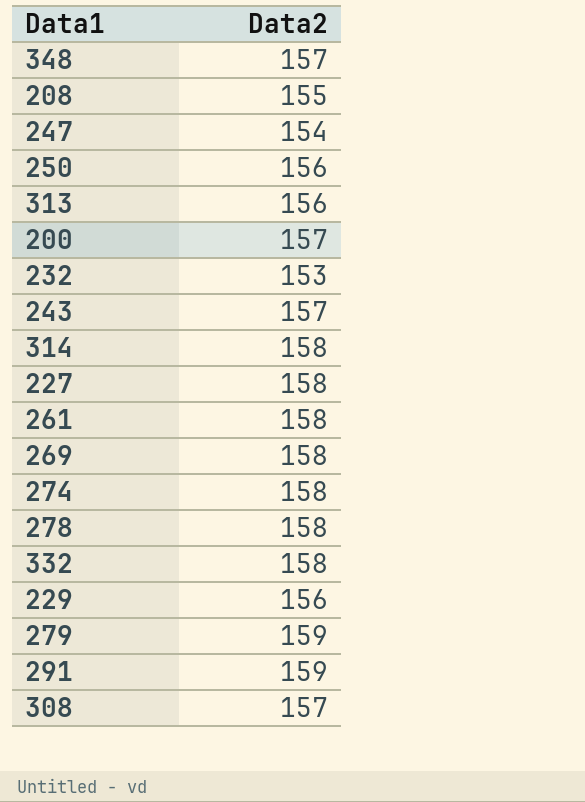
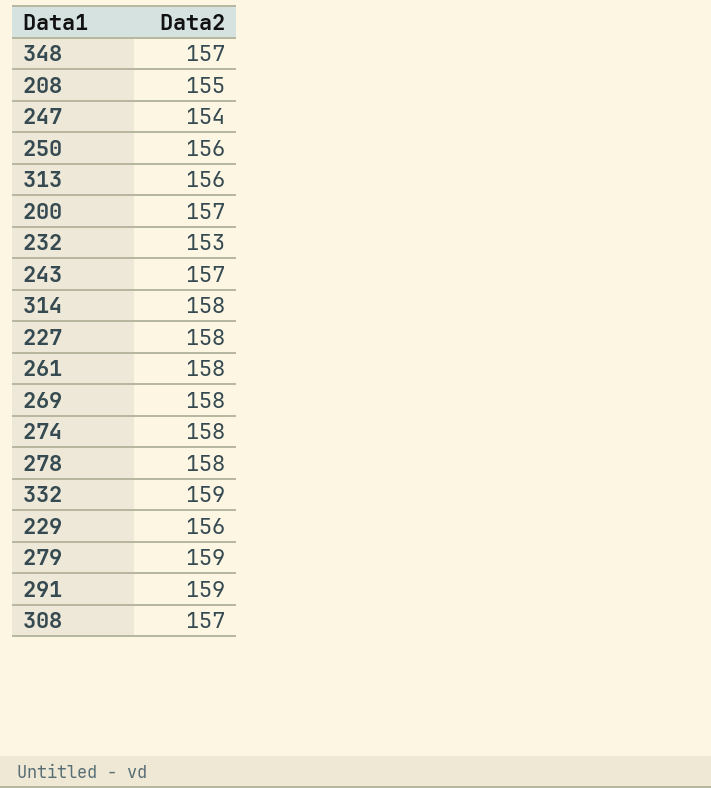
332 | Data2: 158 -> 159

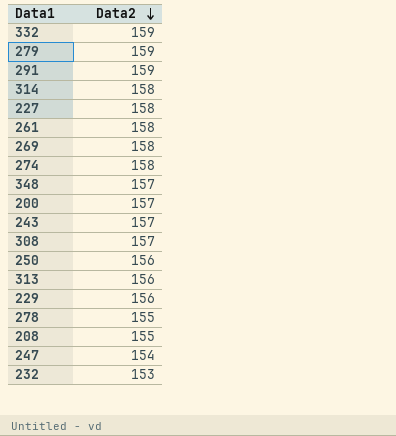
row order: none -> Data2 descending
278 | Data2: 158 -> 155

